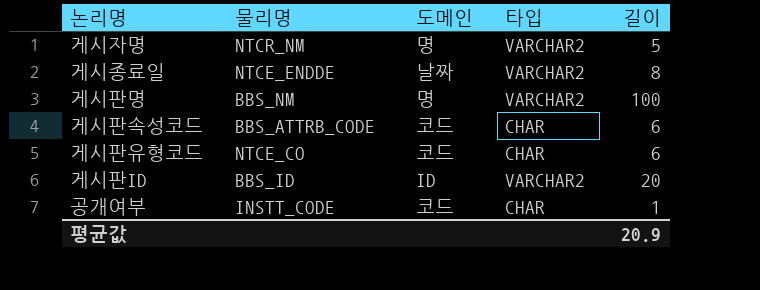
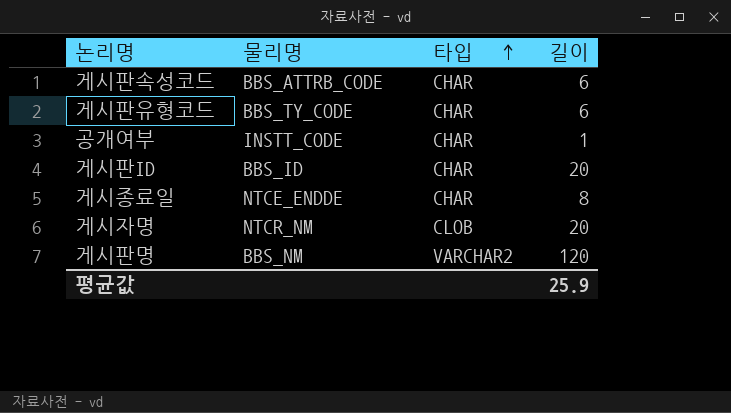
row order: none -> 타입 ascending
column 도메인 | position: 3 -> none
게시판유형코드 | 물리명: NTCE_CO -> BBS_TY_CODE
게시판ID | 타입: VARCHAR2 -> CHAR
게시종료일 | 타입: VARCHAR2 -> CHAR
게시자명 | 타입: VARCHAR2 -> CLOB
게시자명 | 길이: 5 -> 20
게시판명 | 길이: 100 -> 120
평균값 | 길이: 20.9 -> 25.9

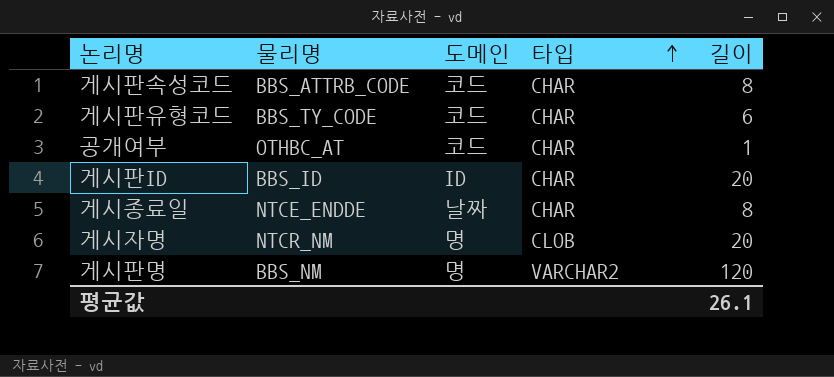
column 도메인 | position: none -> 3
게시판속성코드 | 길이: 6 -> 8
공개여부 | 물리명: INSTT_CODE -> OTHBC_AT
평균값 | 길이: 25.9 -> 26.1

